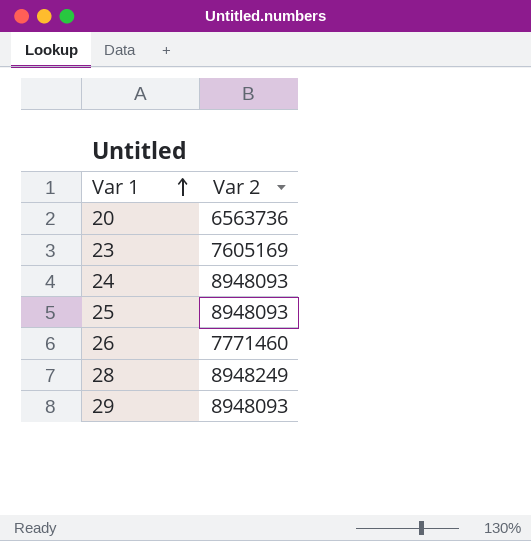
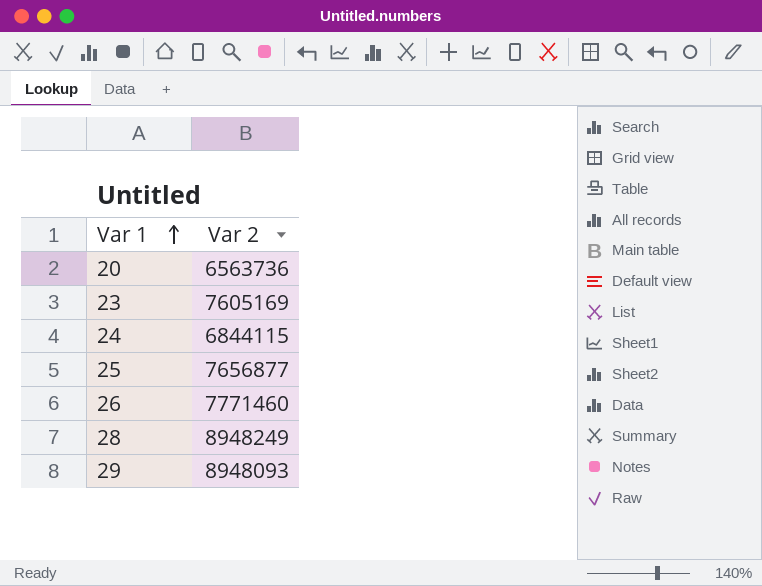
24 | Var 2: 8948093 -> 6844115
25 | Var 2: 8948093 -> 7656877

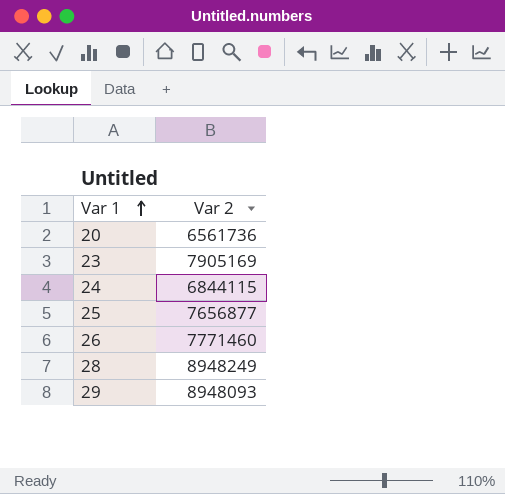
20 | Var 2: 6563736 -> 6561736
23 | Var 2: 7605169 -> 7905169

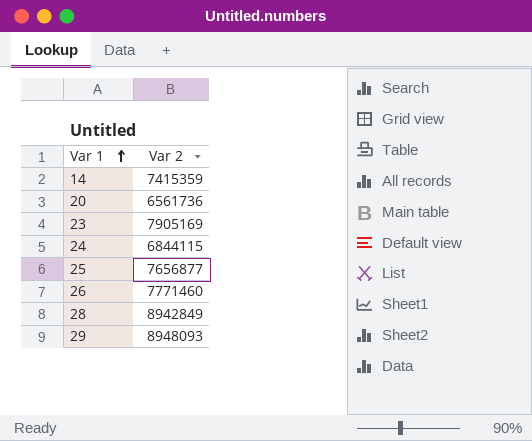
row 14: none -> 7415359
28 | Var 2: 8948249 -> 8942849

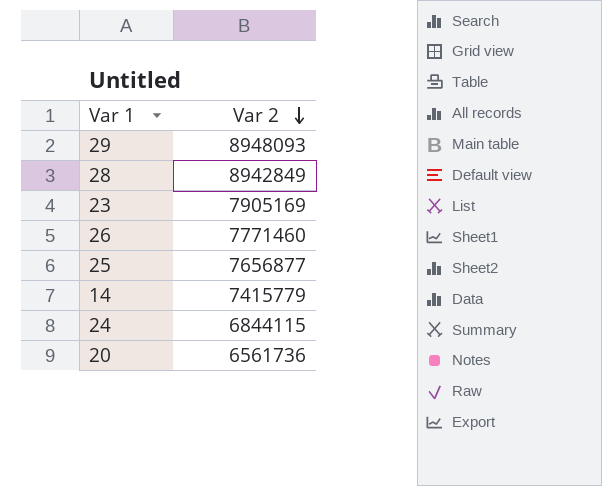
row order: Var 1 ascending -> Var 2 descending
14 | Var 2: 7415359 -> 7415779

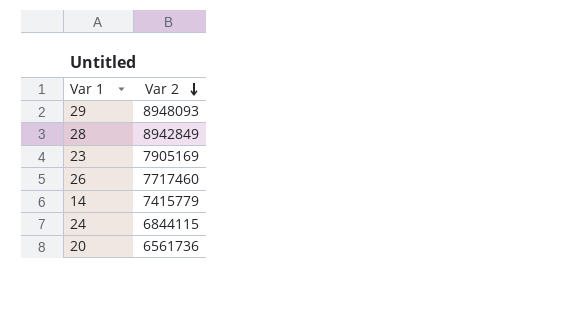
row 25: 7656877 -> none
26 | Var 2: 7771460 -> 7717460

